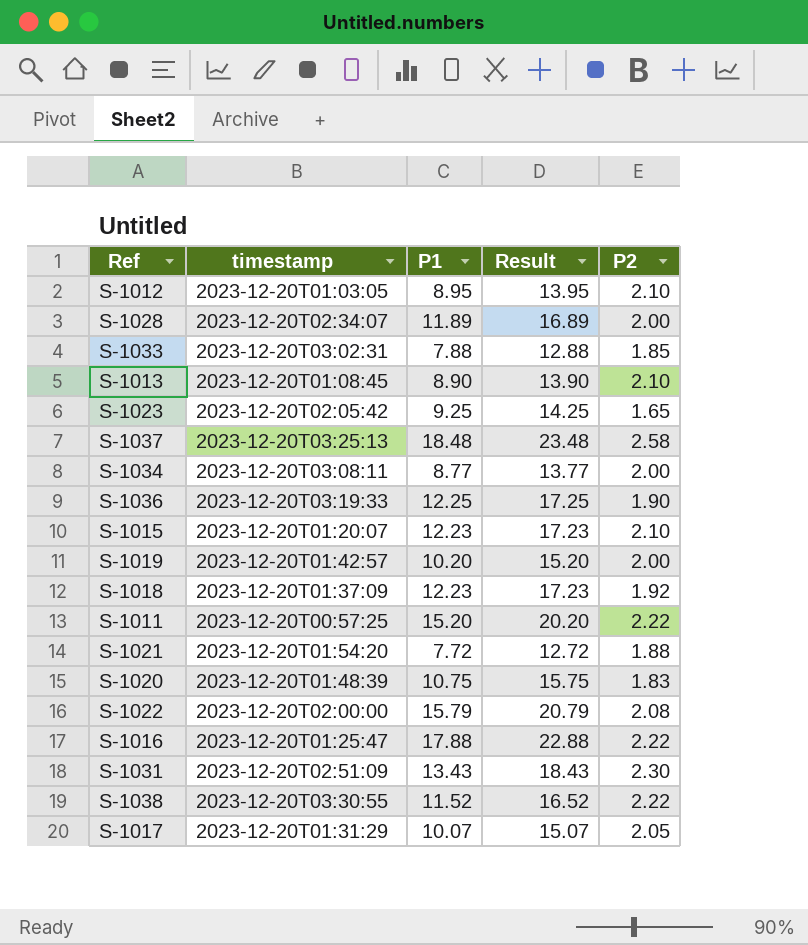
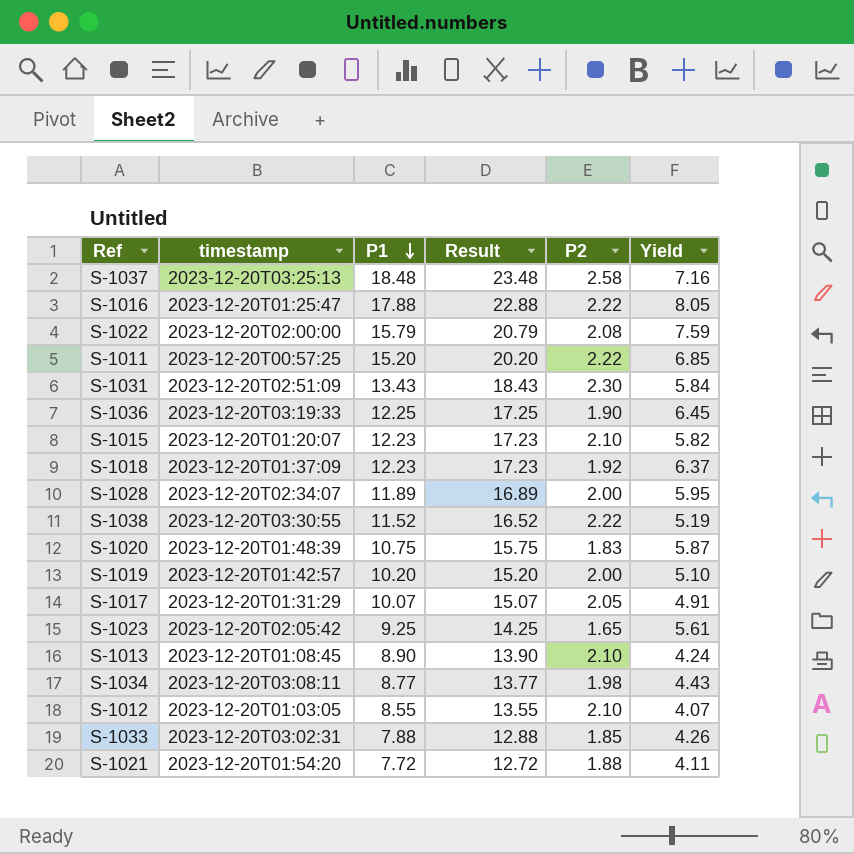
row order: none -> P1 descending
column Yield | formula: none -> [P1] / [P2]
S-1034 | P2: 2.00 -> 1.98
S-1012 | P1: 8.95 -> 8.55
S-1012 | Result: 13.95 -> 13.55

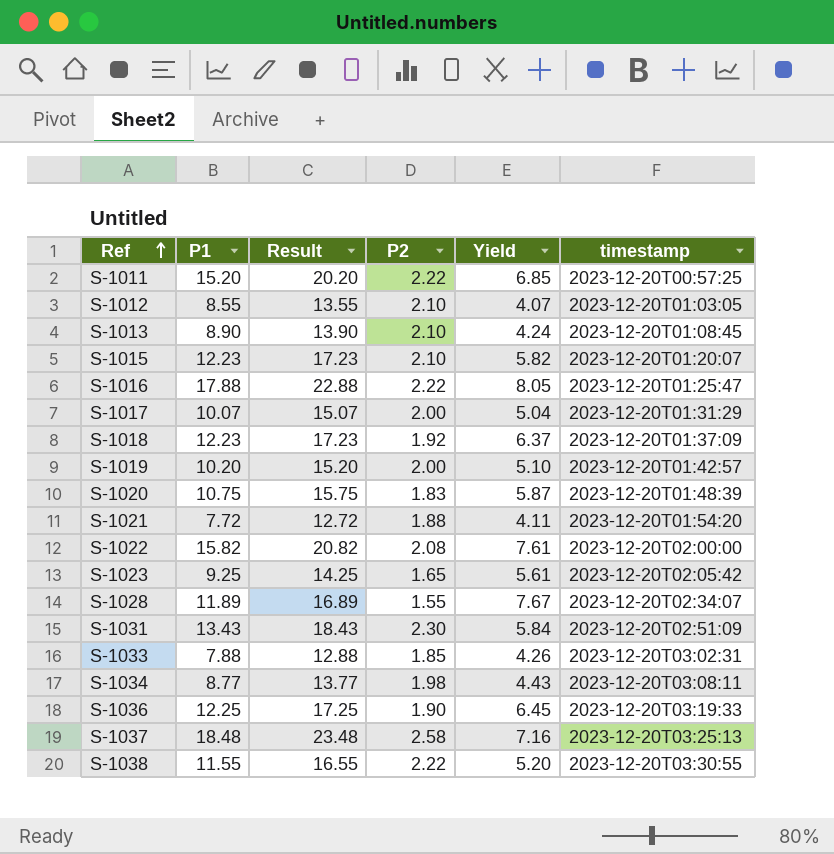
row order: P1 descending -> Ref ascending
column timestamp | position: 2 -> 6
S-1017 | P2: 2.05 -> 2.00
S-1017 | Yield: 4.91 -> 5.04
S-1022 | P1: 15.79 -> 15.82
S-1022 | Result: 20.79 -> 20.82
S-1022 | Yield: 7.59 -> 7.61
S-1028 | P2: 2.00 -> 1.55
S-1028 | Yield: 5.95 -> 7.67
S-1038 | P1: 11.52 -> 11.55
S-1038 | Result: 16.52 -> 16.55
S-1038 | Yield: 5.19 -> 5.20

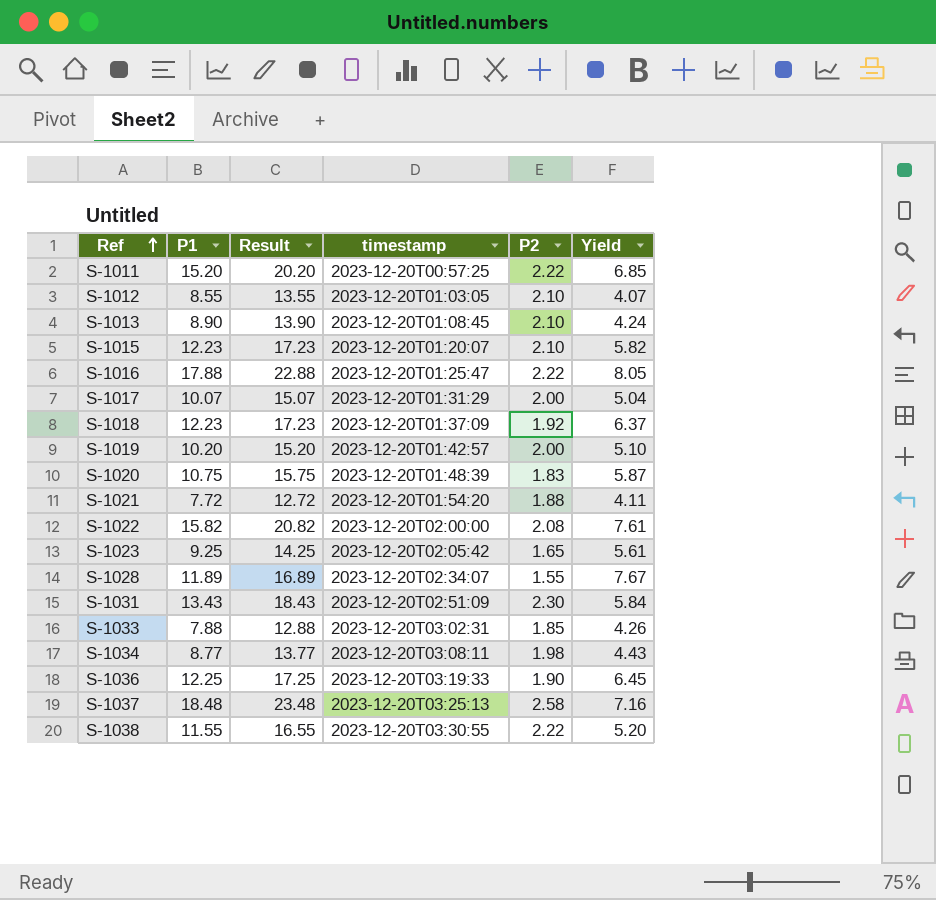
column timestamp | position: 6 -> 4

